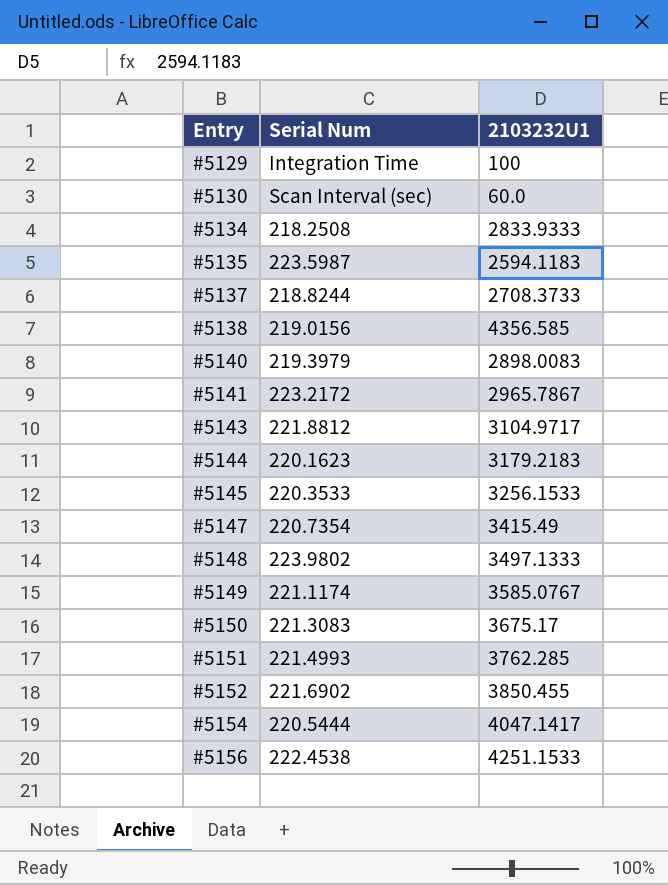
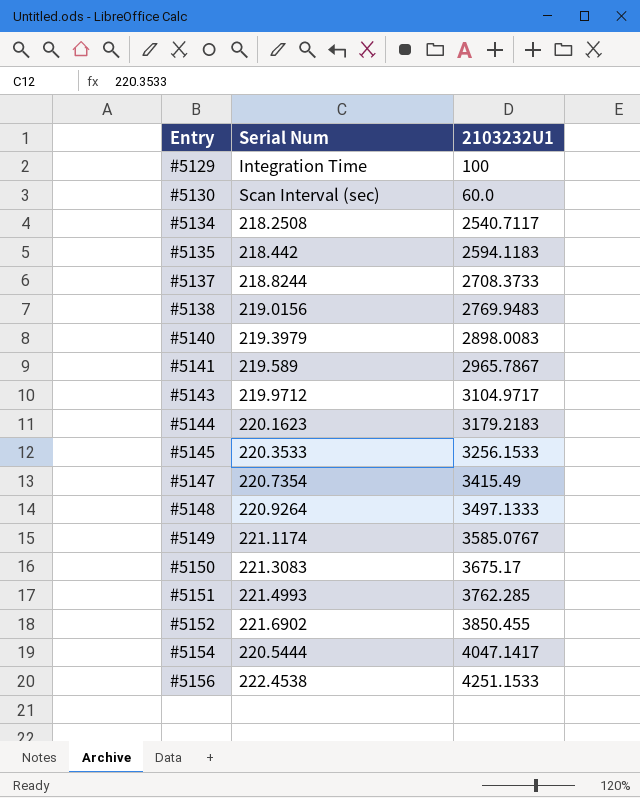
#5134 | 2103232U1: 2833.9333 -> 2540.7117
#5135 | Serial Num: 223.5987 -> 218.442
#5138 | 2103232U1: 4356.585 -> 2769.9483
#5141 | Serial Num: 223.2172 -> 219.589
#5143 | Serial Num: 221.8812 -> 219.9712
#5148 | Serial Num: 223.9802 -> 220.9264

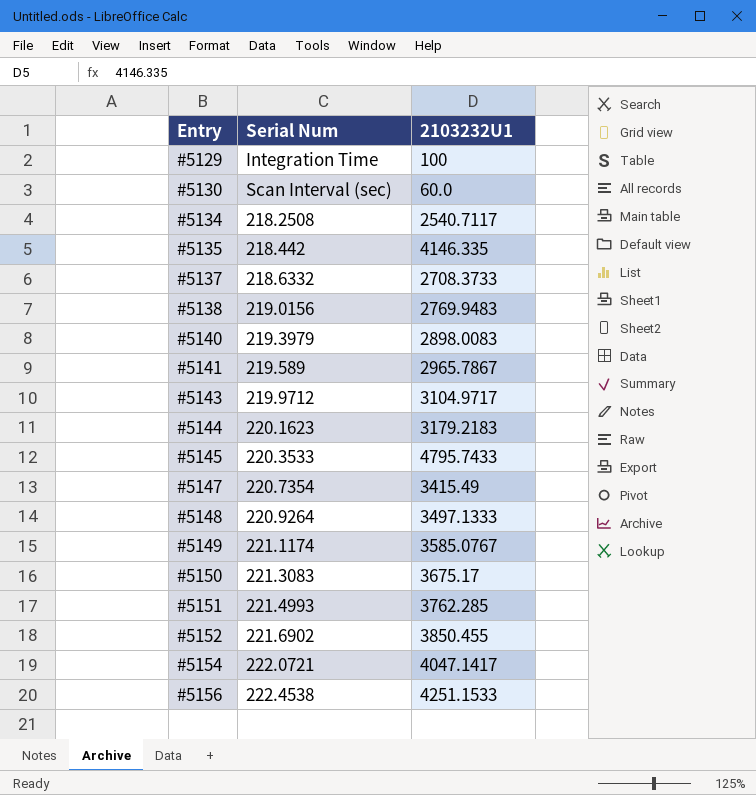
#5135 | 2103232U1: 2594.1183 -> 4146.335
#5137 | Serial Num: 218.8244 -> 218.6332
#5145 | 2103232U1: 3256.1533 -> 4795.7433
#5154 | Serial Num: 220.5444 -> 222.0721

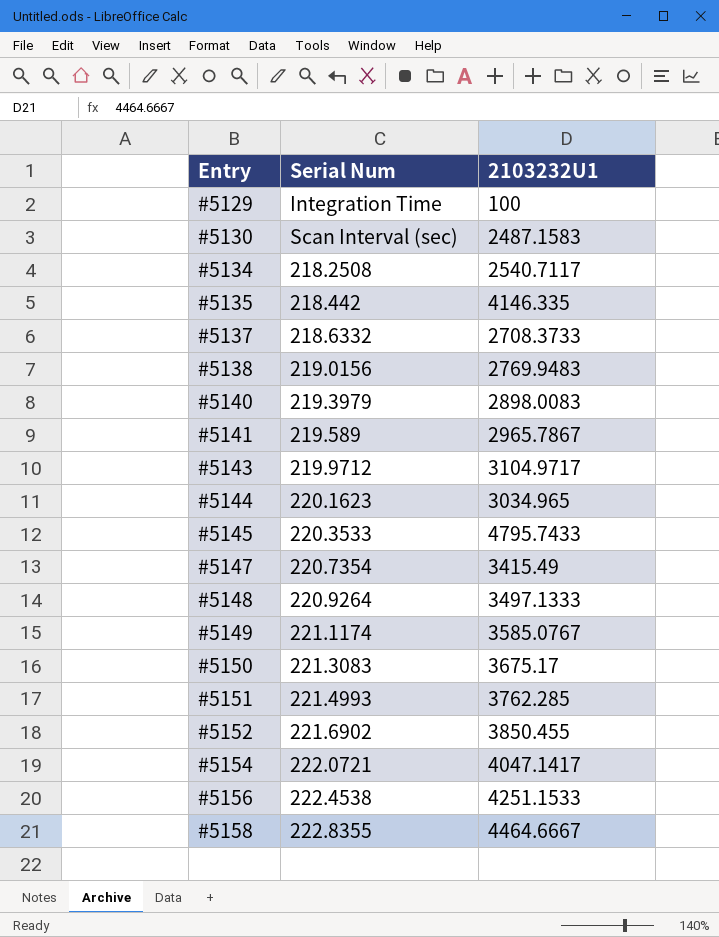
#5130 | 2103232U1: 60.0 -> 2487.1583
#5144 | 2103232U1: 3179.2183 -> 3034.965
row #5158: none -> 222.8355 | 4464.6667

